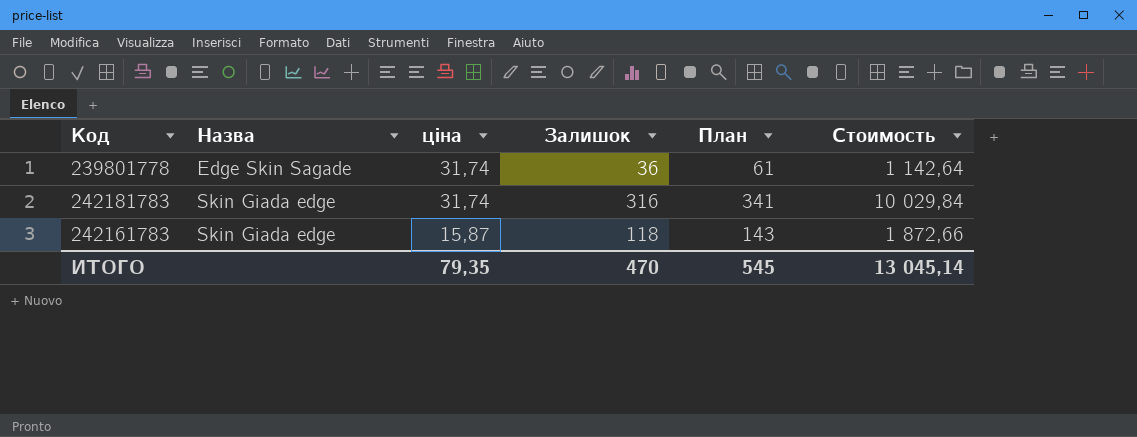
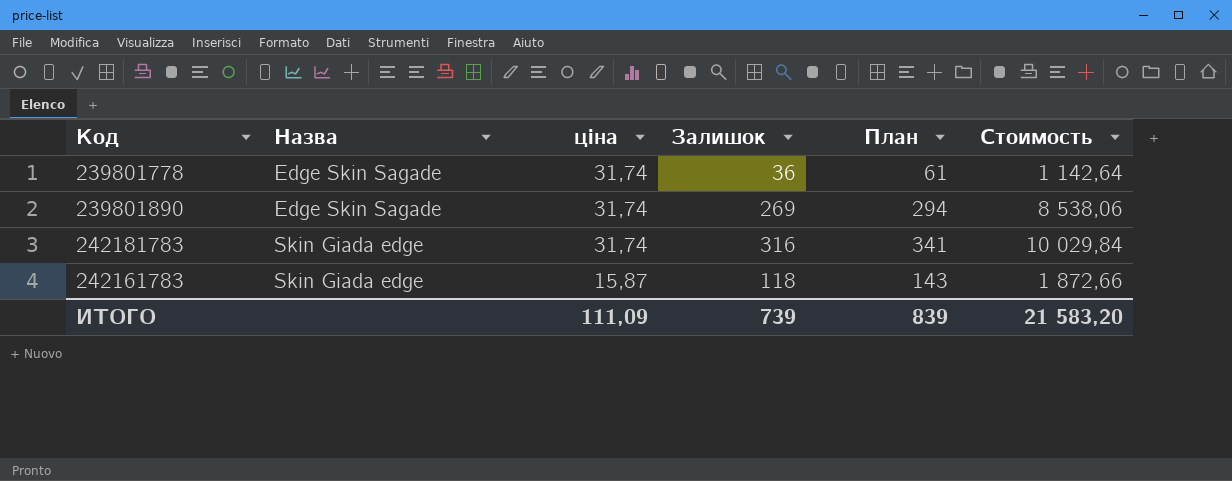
row 239801890: none -> Edge Skin Sagade | 31,74 | 269 | 294 | 8 538,06
ИТОГО | ціна: 79,35 -> 111,09
ИТОГО | Залишок: 470 -> 739
ИТОГО | План: 545 -> 839
ИТОГО | Стоимость: 13 045,14 -> 21 583,20

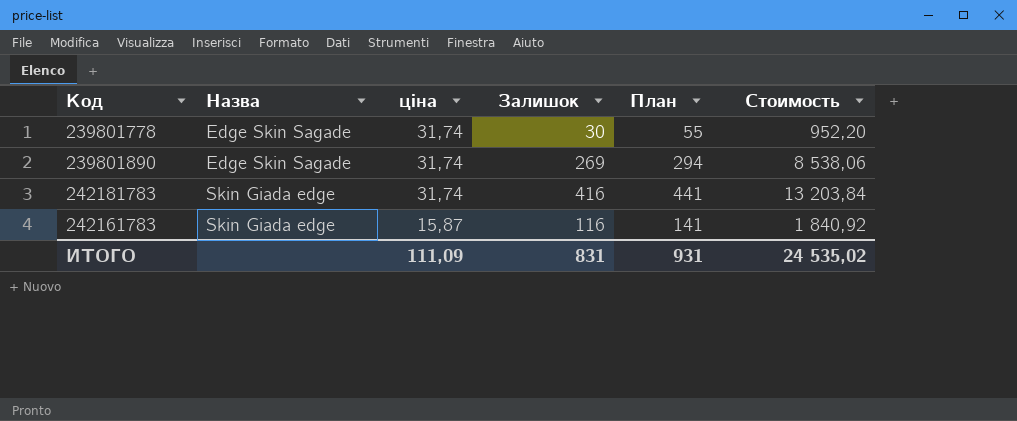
239801778 | Залишок: 36 -> 30
239801778 | План: 61 -> 55
239801778 | Стоимость: 1 142,64 -> 952,20
242181783 | Залишок: 316 -> 416
242181783 | План: 341 -> 441
242181783 | Стоимость: 10 029,84 -> 13 203,84
242161783 | Залишок: 118 -> 116
242161783 | План: 143 -> 141
242161783 | Стоимость: 1 872,66 -> 1 840,92
ИТОГО | Залишок: 739 -> 831
ИТОГО | План: 839 -> 931
ИТОГО | Стоимость: 21 583,20 -> 24 535,02

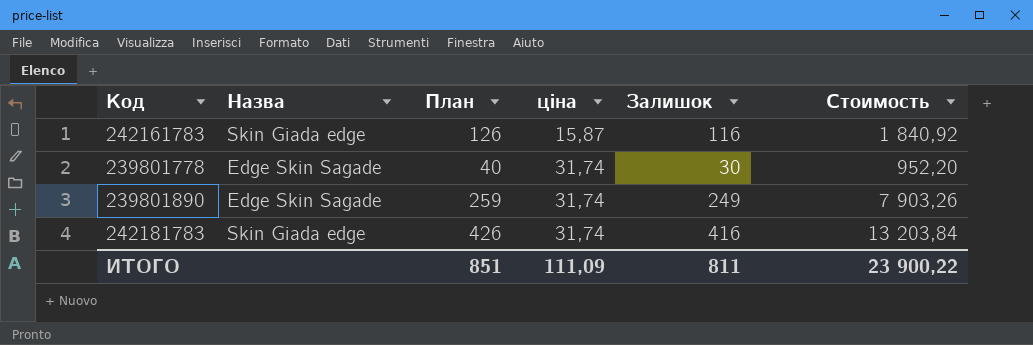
row order: Назва ascending -> ціна ascending
column План | formula: [Залишок] + 25 -> [Залишок] + 10
column План | position: 5 -> 3
239801890 | Залишок: 269 -> 249
239801890 | Стоимость: 8 538,06 -> 7 903,26
ИТОГО | План: 931 -> 851
ИТОГО | Залишок: 831 -> 811
ИТОГО | Стоимость: 24 535,02 -> 23 900,22

